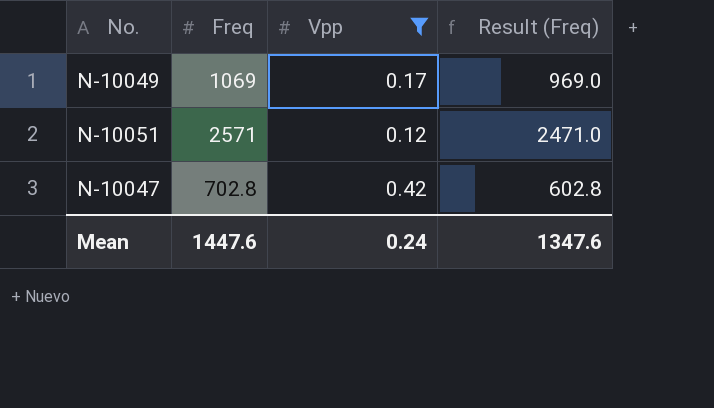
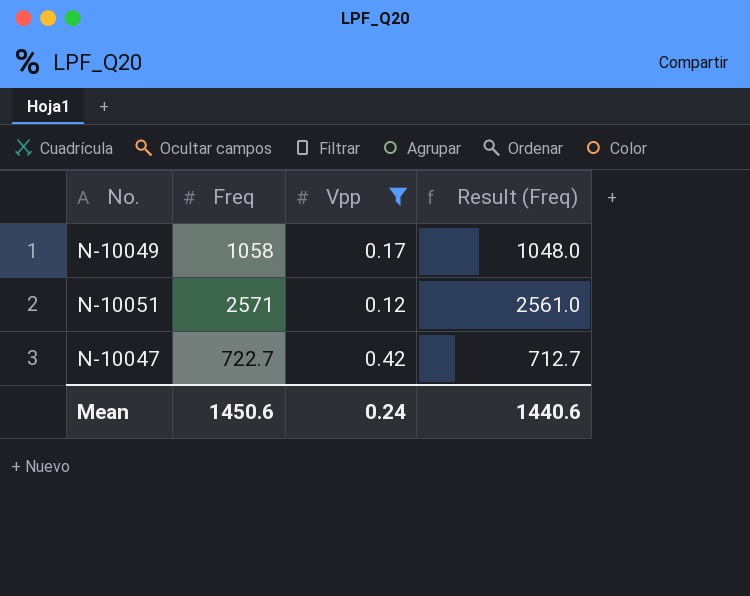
column Result (Freq) | formula: [Freq] - 100 -> [Freq] - 10
N-10049 | Freq: 1069 -> 1058
N-10047 | Freq: 702.8 -> 722.7
Mean | Freq: 1447.6 -> 1450.6
Mean | Result (Freq): 1347.6 -> 1440.6

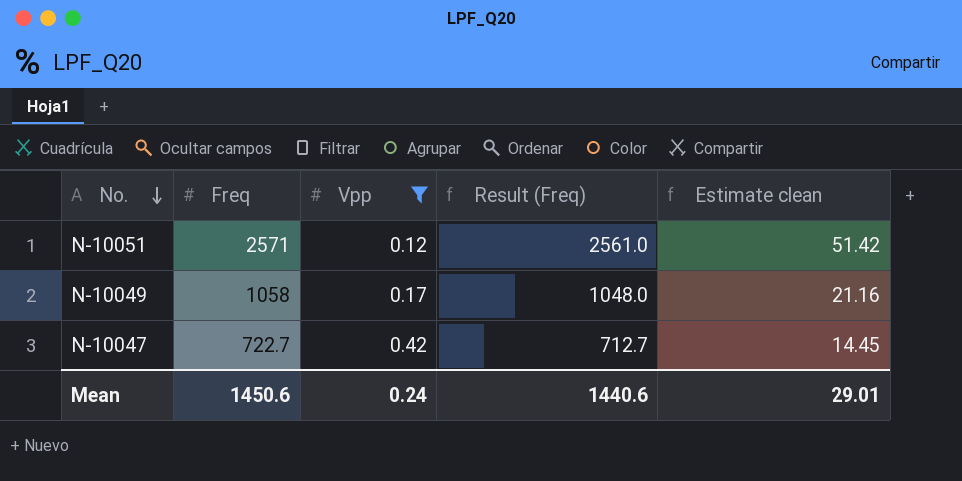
row order: none -> No. descending
column Estimate clean | formula: none -> [Freq] * 0.02

